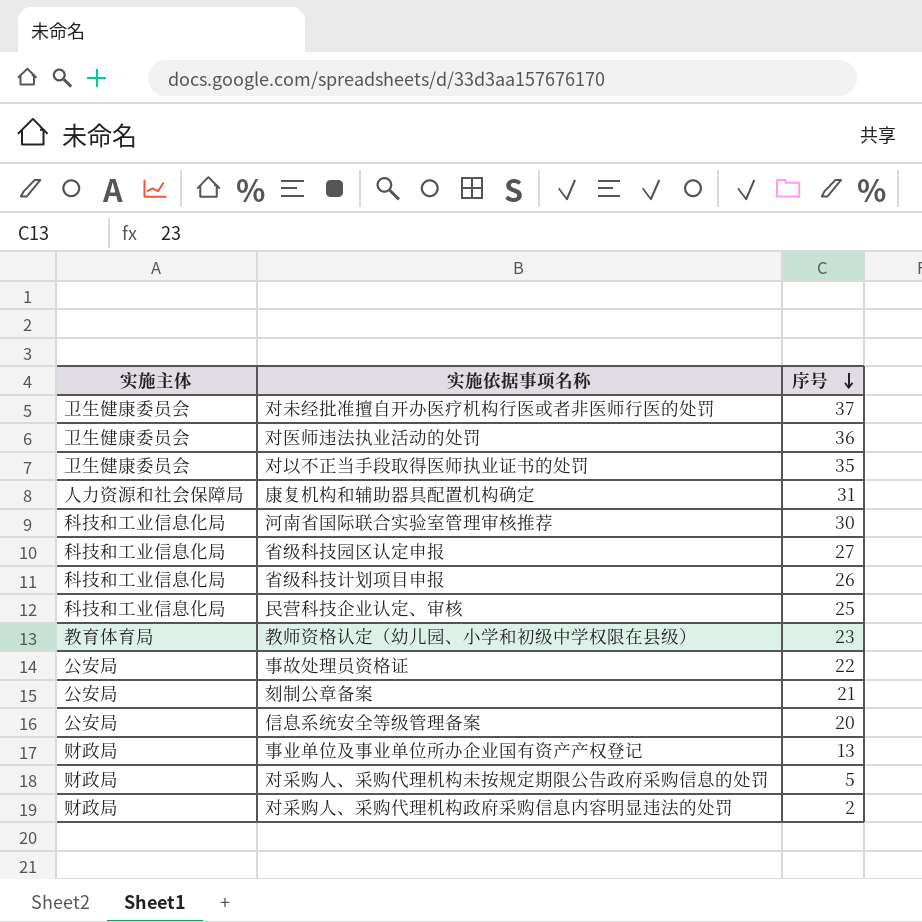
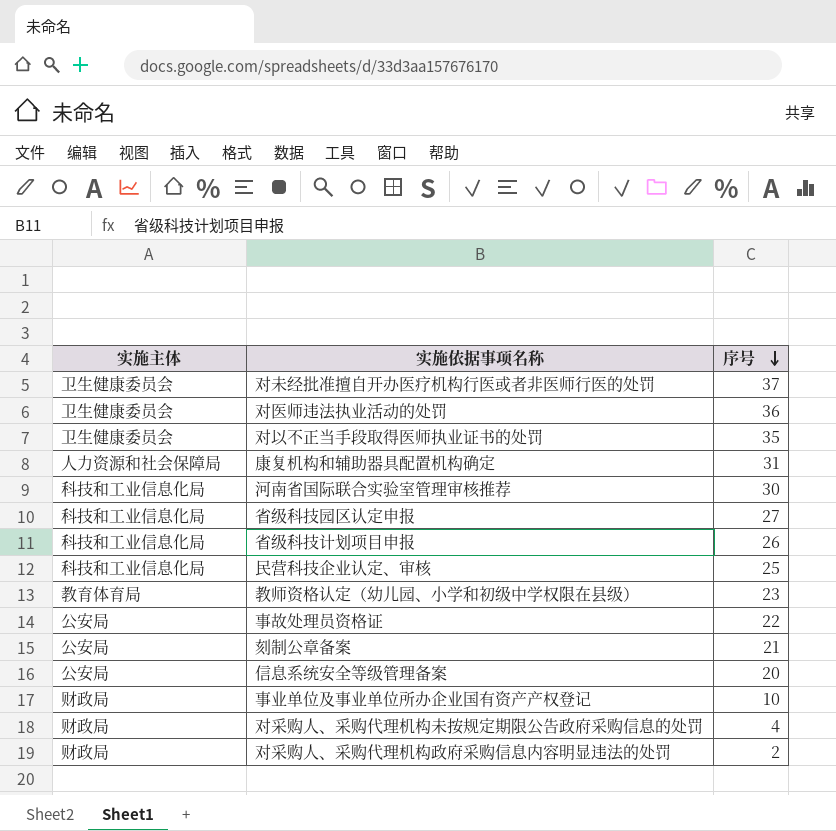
事业单位及事业单位所办企业国有资产产权登记 | 序号: 13 -> 10
对采购人、采购代理机构未按规定期限公告政府采购信息的处罚 | 序号: 5 -> 4

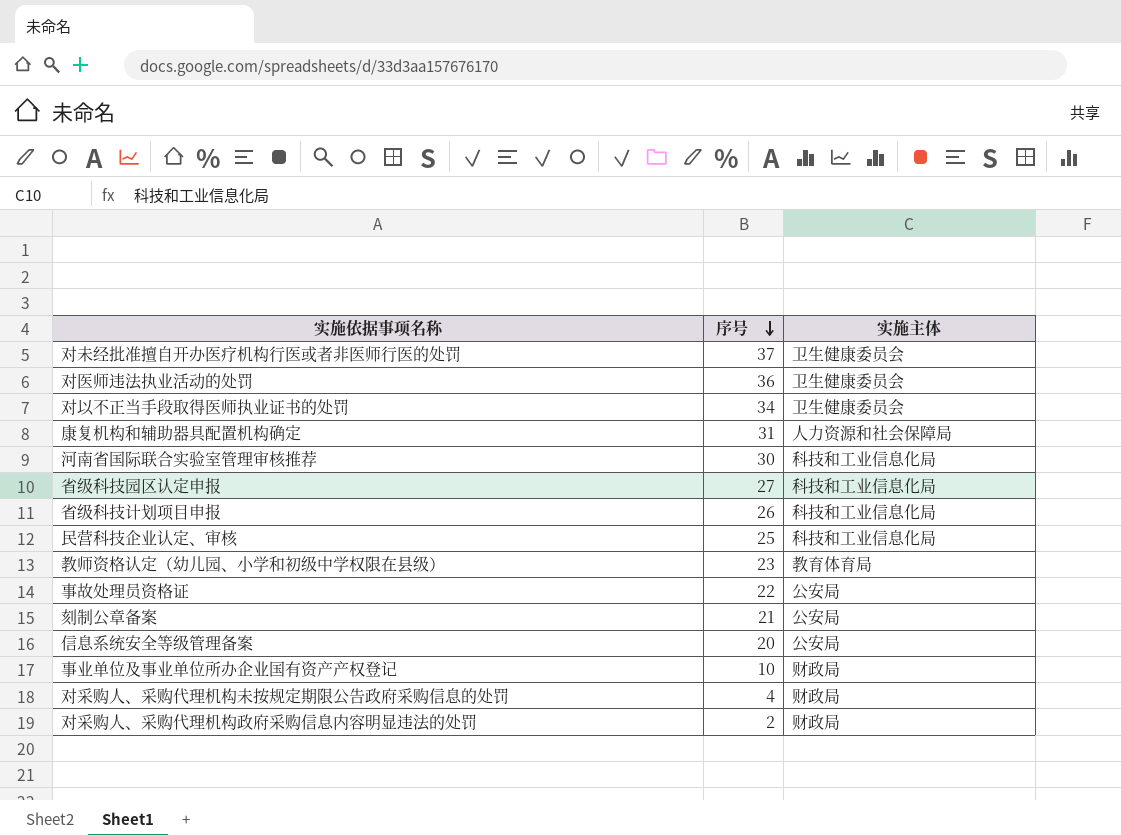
column 实施主体 | position: 1 -> 3
对以不正当手段取得医师执业证书的处罚 | 序号: 35 -> 34

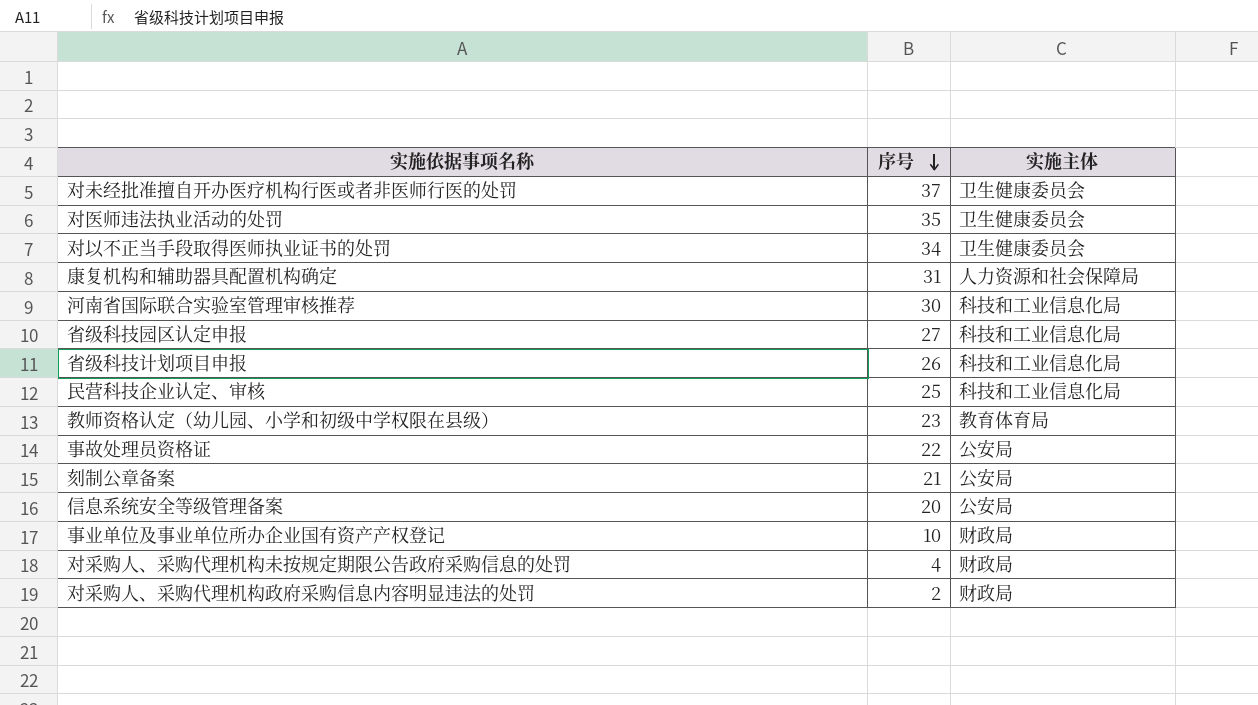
对医师违法执业活动的处罚 | 序号: 36 -> 35

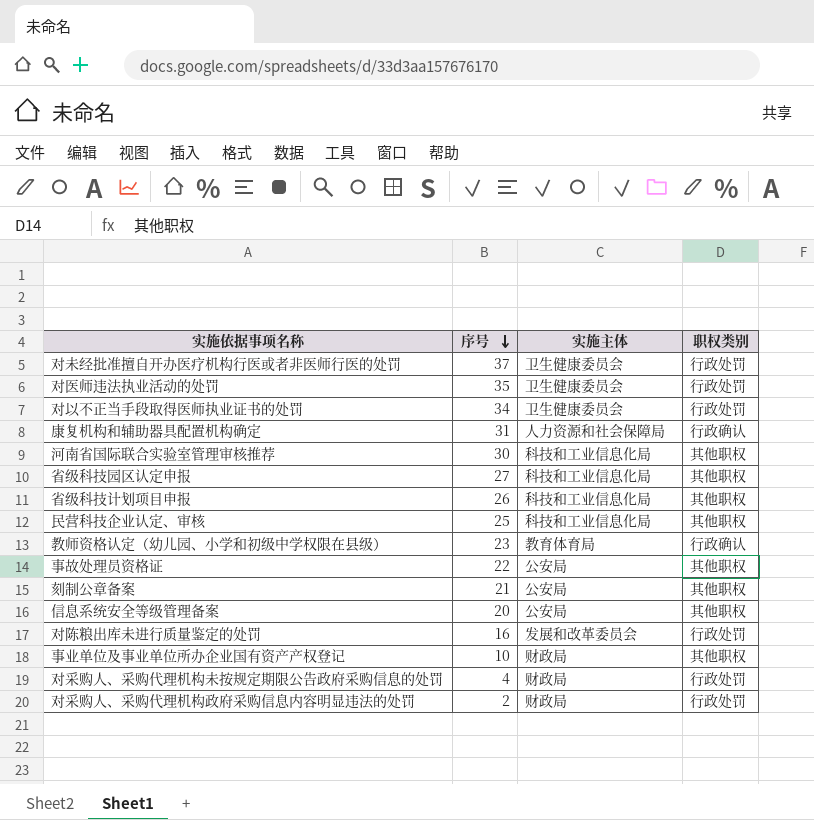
column 职权类别 | position: none -> 4
row 对陈粮出库未进行质量鉴定的处罚: none -> 16 | 发展和改革委员会 | 行政处罚

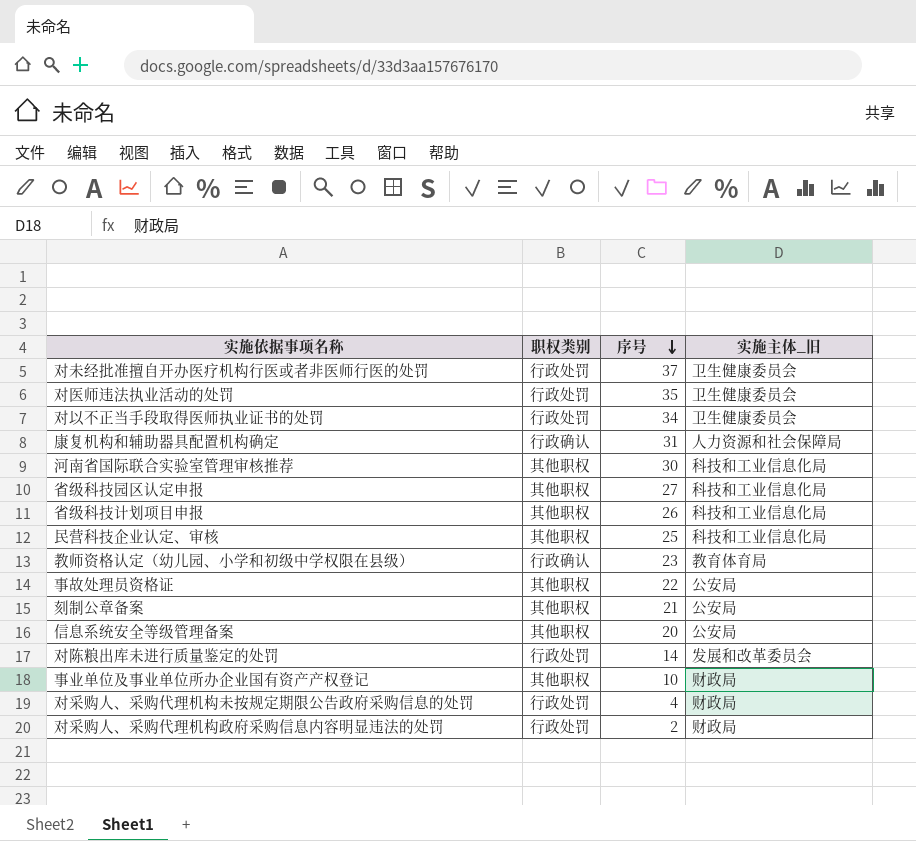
column 职权类别 | position: 4 -> 2
column name: 实施主体 -> 实施主体_旧
对陈粮出库未进行质量鉴定的处罚 | 序号: 16 -> 14

